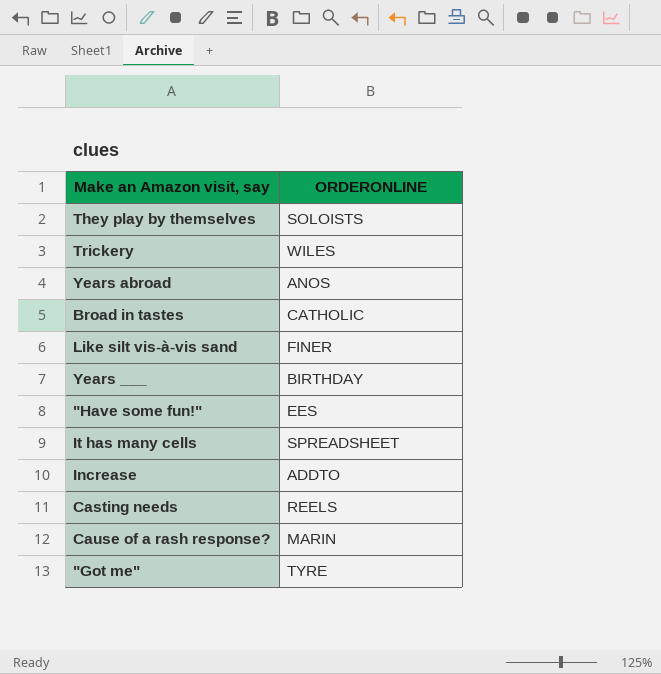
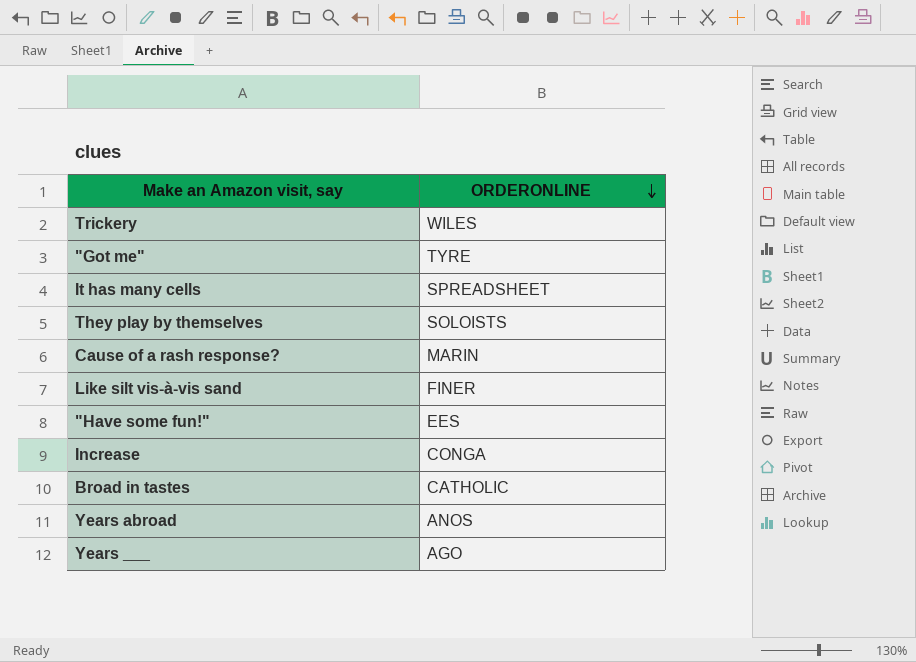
row order: none -> ORDERONLINE descending
row Casting needs: REELS -> none
Increase | ORDERONLINE: ADDTO -> CONGA
Years ___ | ORDERONLINE: BIRTHDAY -> AGO

